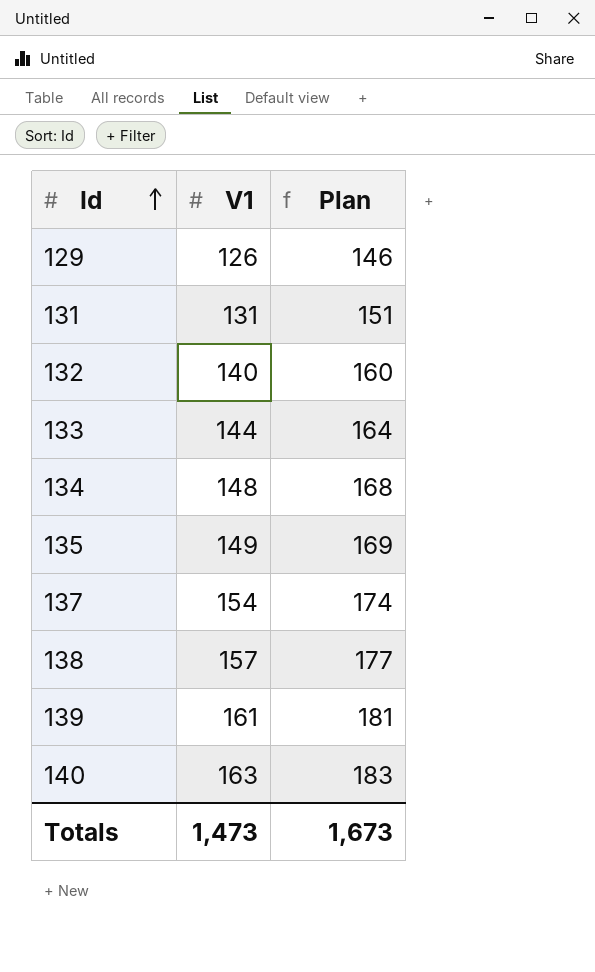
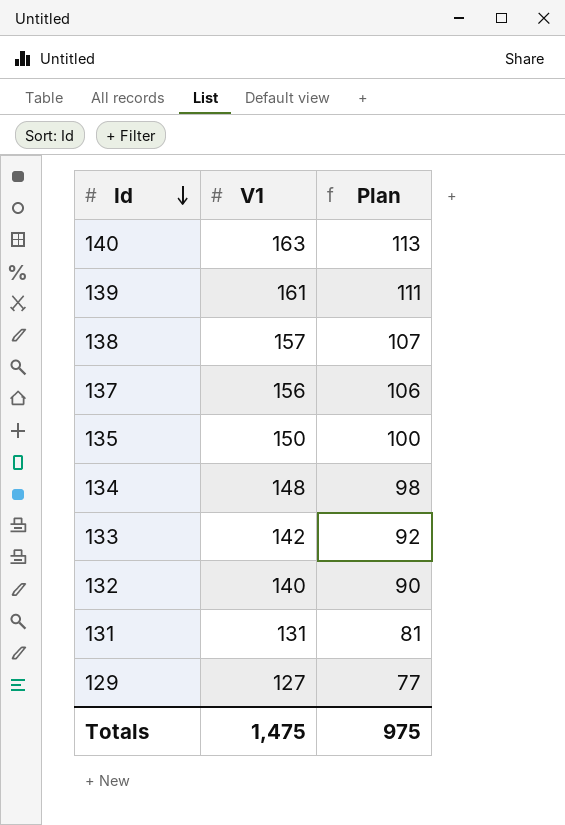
row order: Id ascending -> Id descending
column Plan | formula: [V1] + 20 -> [V1] - 50
137 | V1: 154 -> 156
135 | V1: 149 -> 150
133 | V1: 144 -> 142
129 | V1: 126 -> 127
Totals | V1: 1,473 -> 1,475
Totals | Plan: 1,673 -> 975

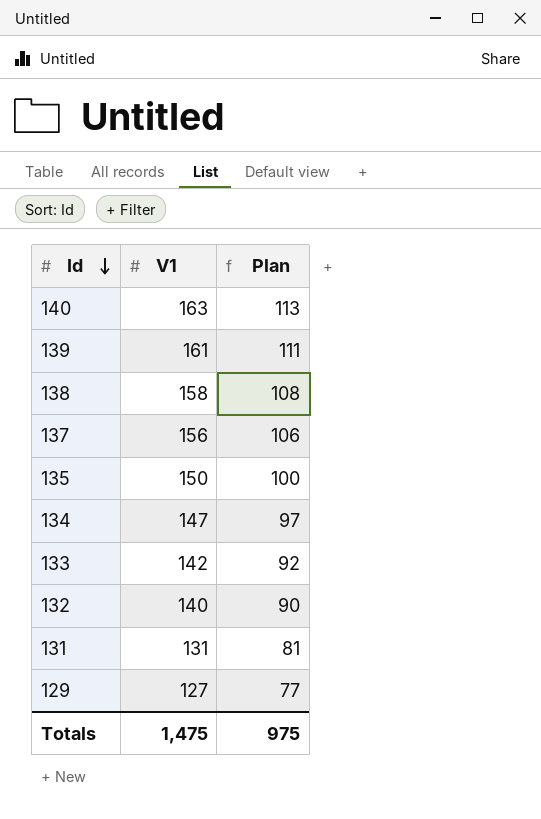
138 | V1: 157 -> 158
138 | Plan: 107 -> 108
134 | V1: 148 -> 147
134 | Plan: 98 -> 97

